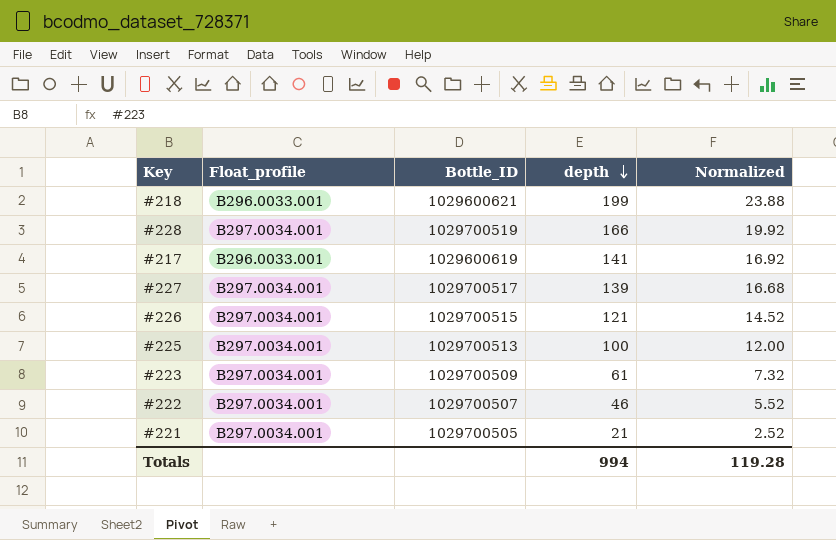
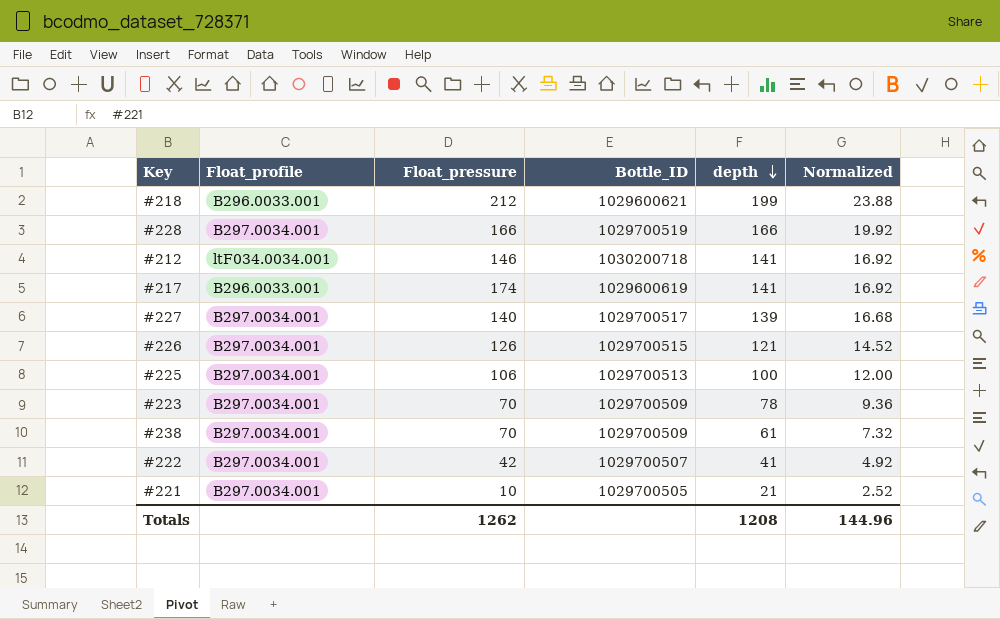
column Float_pressure | position: none -> 3
row #212: none -> ltF034.0034.001 | 146 | 1030200718 | 141 | 16.92
#223 | depth: 61 -> 78
#223 | Normalized: 7.32 -> 9.36
row #238: none -> B297.0034.001 | 70 | 1029700509 | 61 | 7.32
#222 | depth: 46 -> 41
#222 | Normalized: 5.52 -> 4.92
Totals | depth: 994 -> 1208
Totals | Normalized: 119.28 -> 144.96

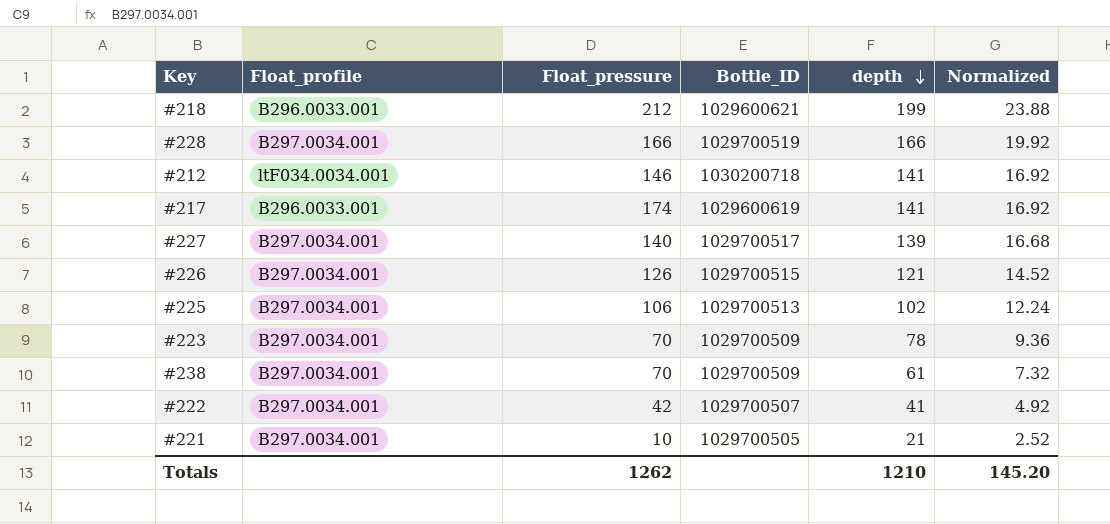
#225 | depth: 100 -> 102
#225 | Normalized: 12.00 -> 12.24
Totals | depth: 1208 -> 1210
Totals | Normalized: 144.96 -> 145.20

